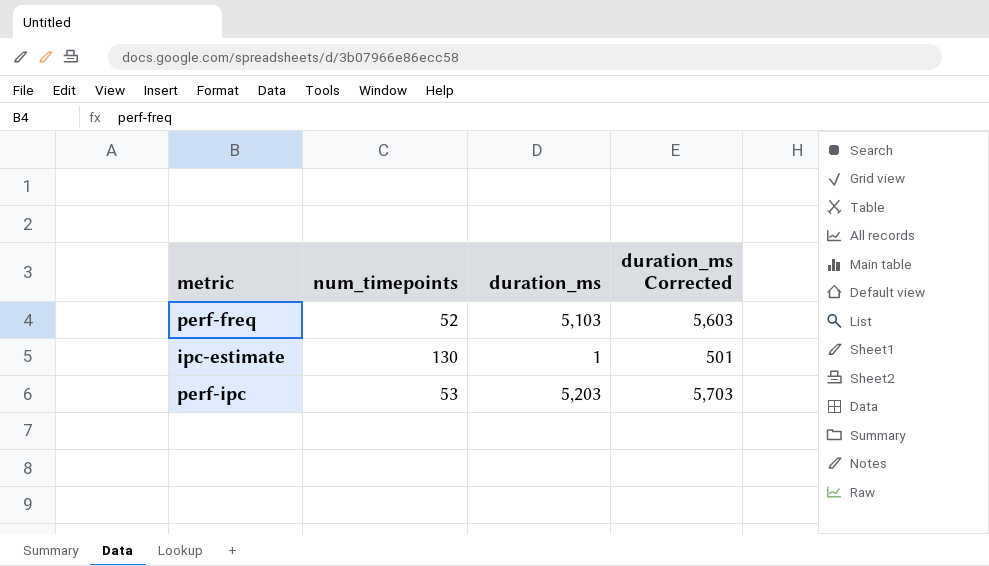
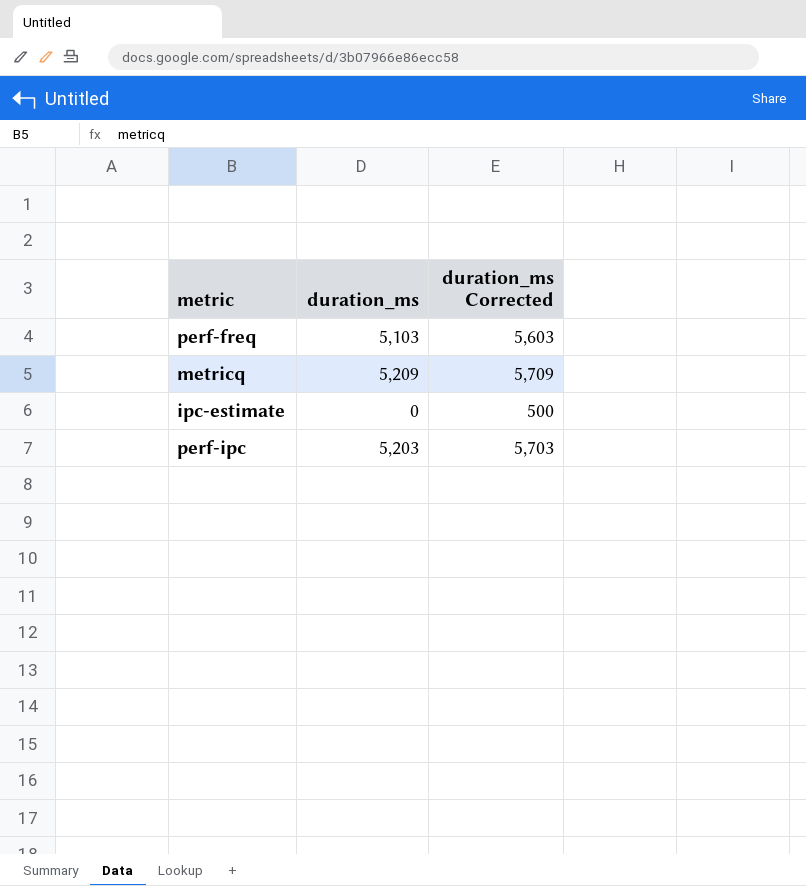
column num_timepoints | position: 2 -> none
row metricq: none -> 5,209 | 5,709
ipc-estimate | duration_ms: 1 -> 0
ipc-estimate | duration_ms Corrected: 501 -> 500

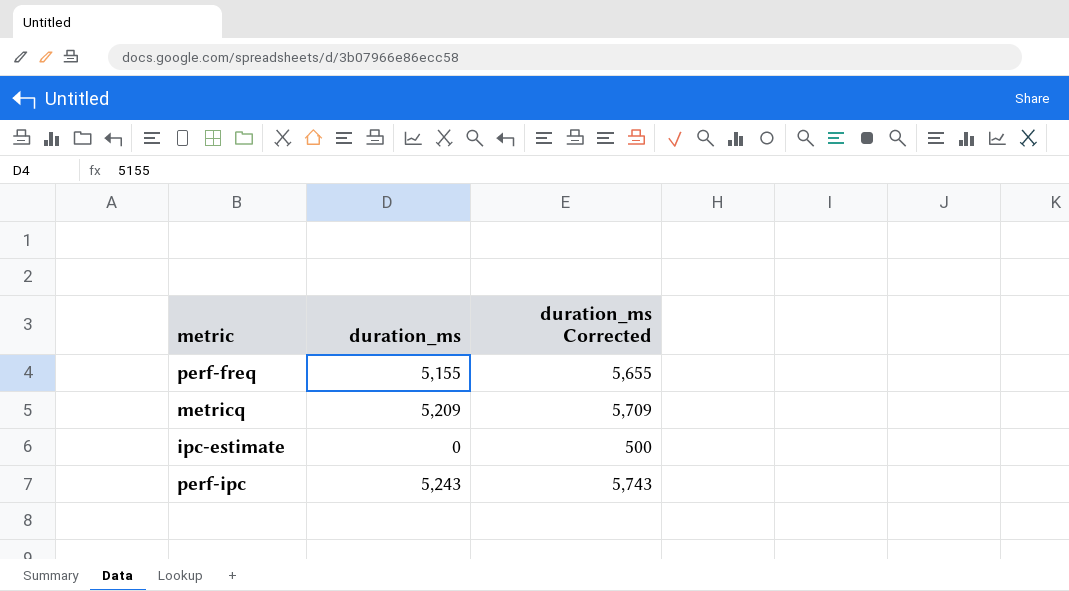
perf-freq | duration_ms: 5,103 -> 5,155
perf-freq | duration_ms Corrected: 5,603 -> 5,655
perf-ipc | duration_ms: 5,203 -> 5,243
perf-ipc | duration_ms Corrected: 5,703 -> 5,743

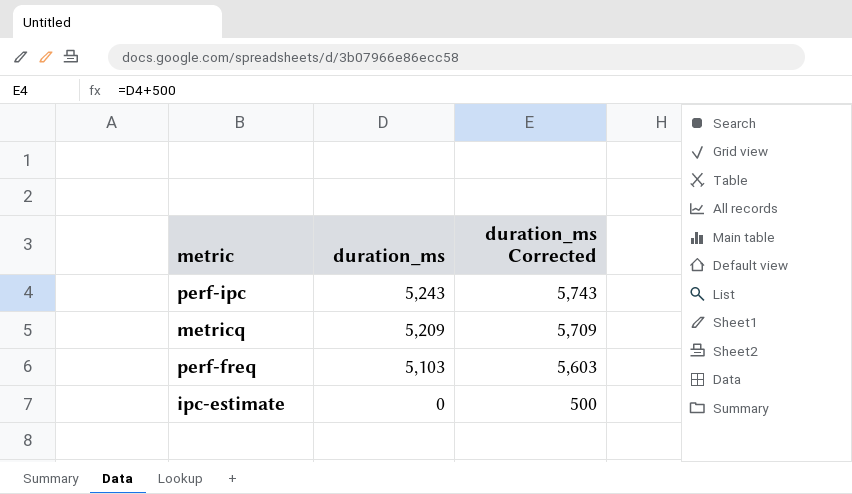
row order: none -> duration_ms descending
perf-freq | duration_ms: 5,155 -> 5,103
perf-freq | duration_ms Corrected: 5,655 -> 5,603

